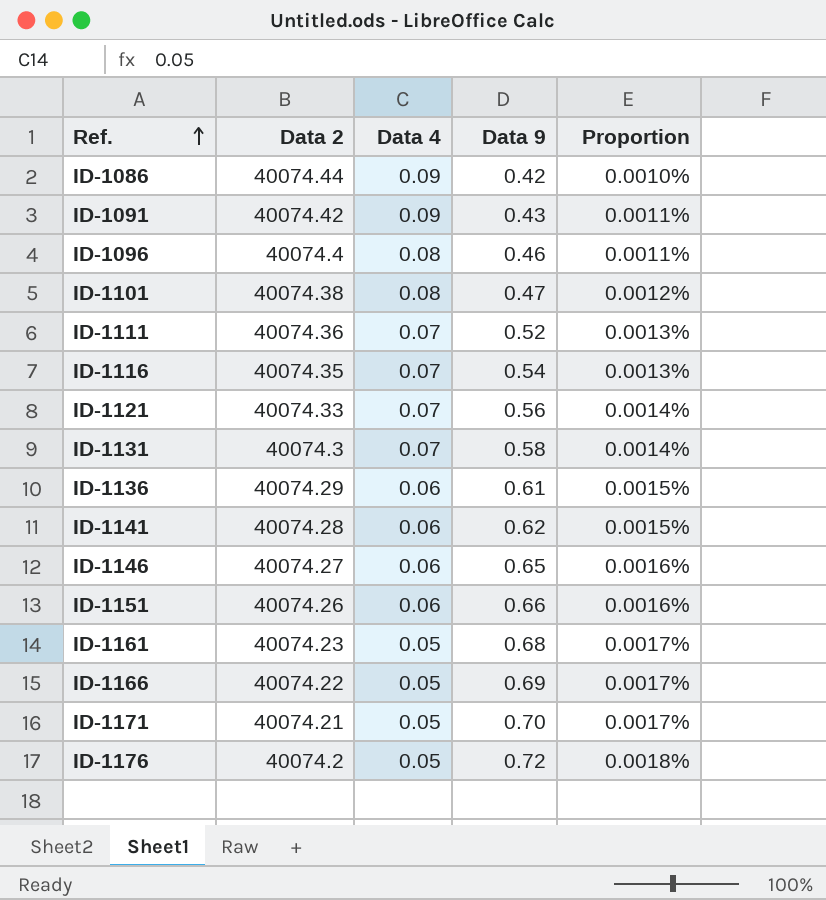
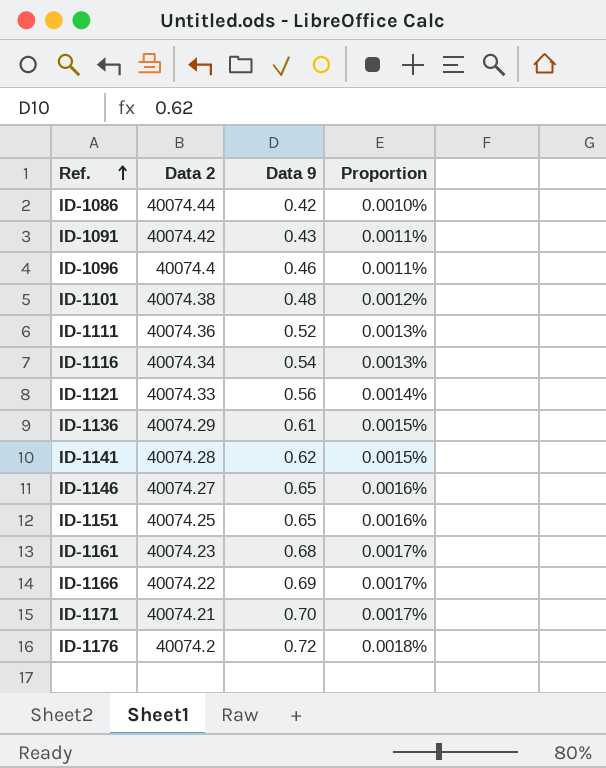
column Data 4 | position: 3 -> none
row ID-1131: 40074.3 | 0.07 | 0.58 | 0.0014% -> none
ID-1101 | Data 9: 0.47 -> 0.48
ID-1116 | Data 2: 40074.35 -> 40074.34
ID-1151 | Data 2: 40074.26 -> 40074.25
ID-1151 | Data 9: 0.66 -> 0.65

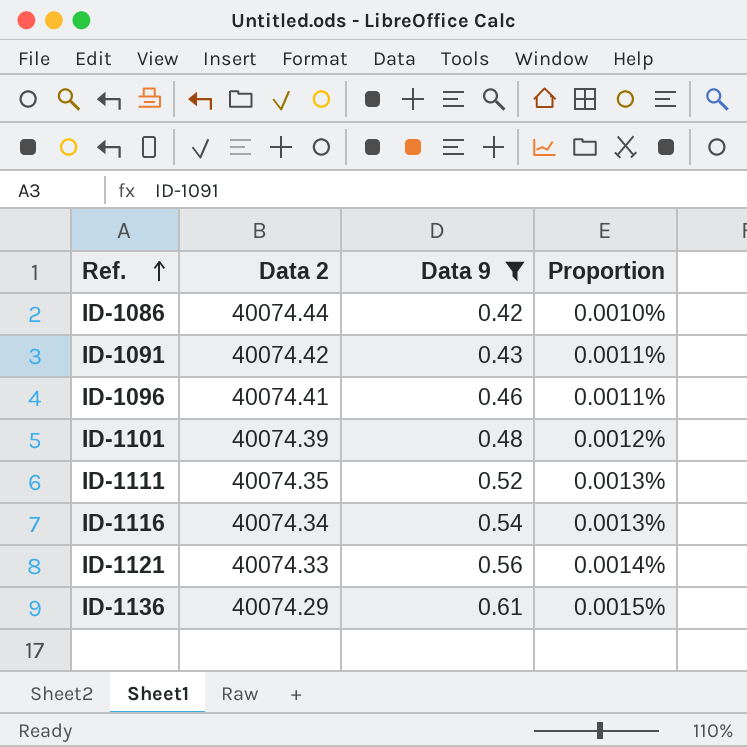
filter: none -> Data 9 <= 0.61
ID-1096 | Data 2: 40074.4 -> 40074.41
ID-1101 | Data 2: 40074.38 -> 40074.39
ID-1111 | Data 2: 40074.36 -> 40074.35

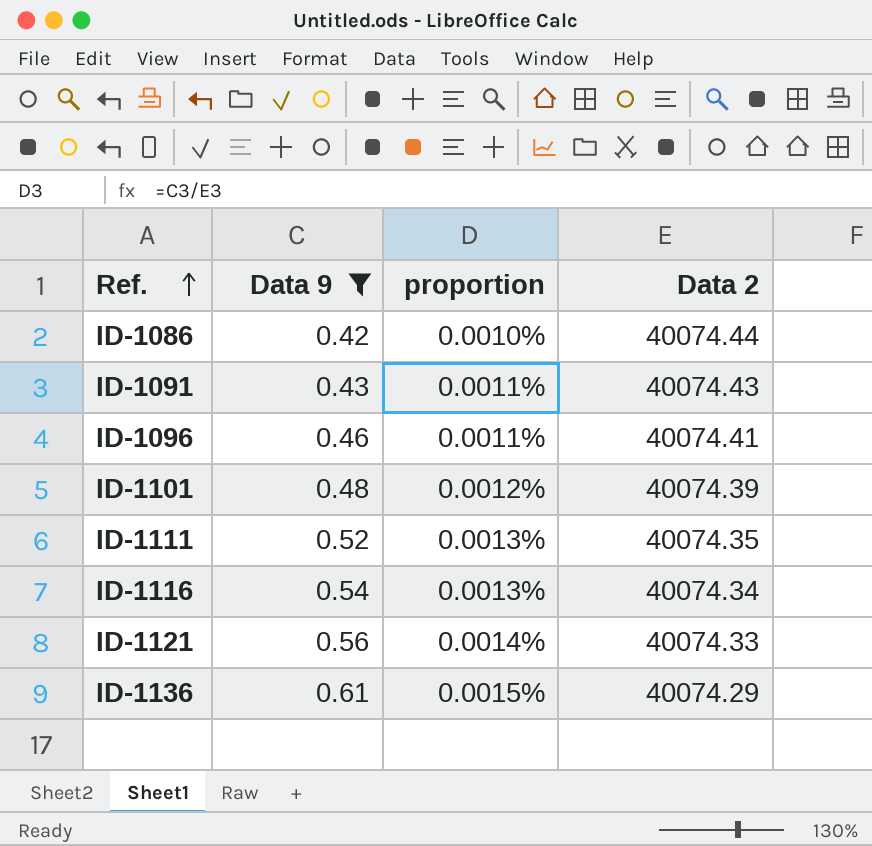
column name: Proportion -> proportion
column Data 2 | position: 2 -> 4
ID-1091 | Data 2: 40074.42 -> 40074.43

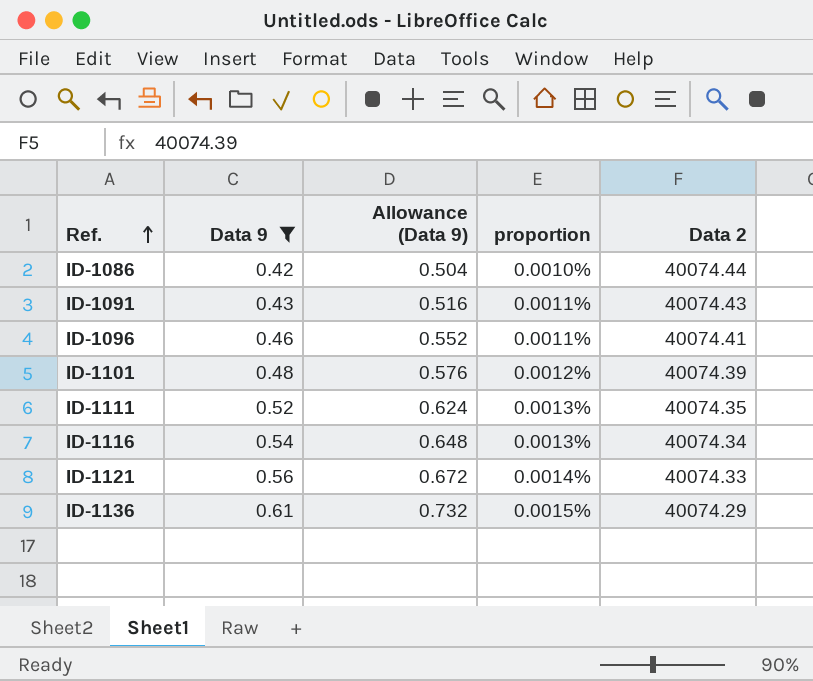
column Allowance (Data 9) | formula: none -> [Data 9] * 1.2

